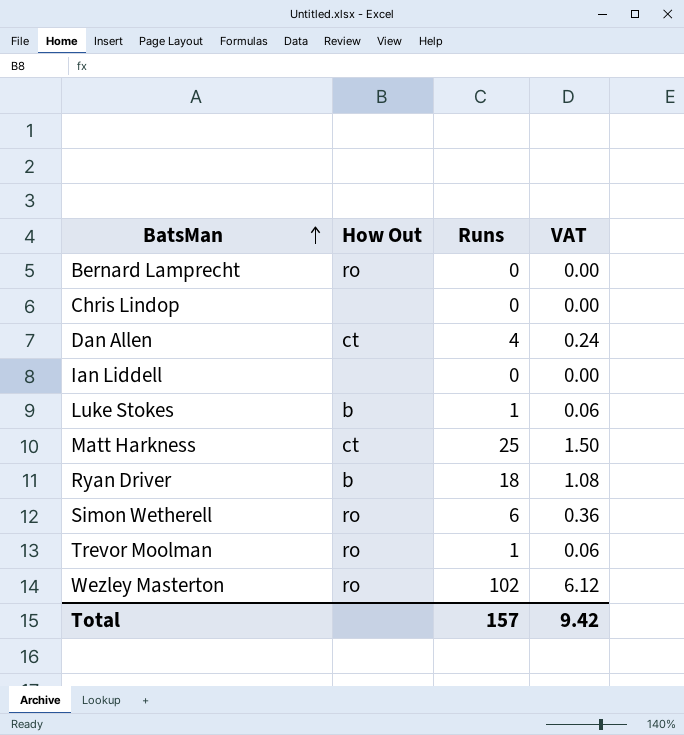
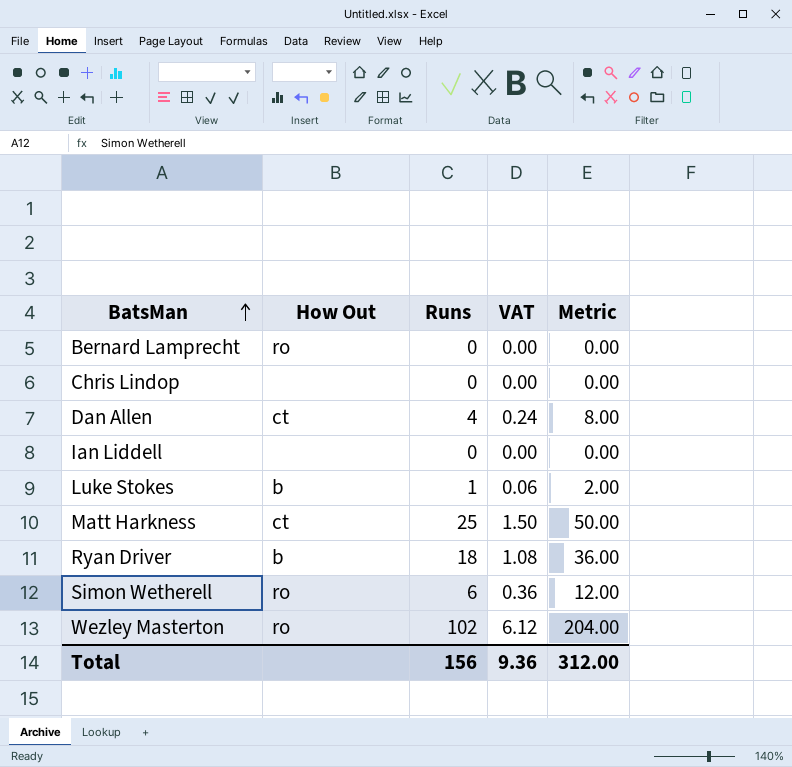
column Metric | formula: none -> [Runs] * 2
row Trevor Moolman: ro | 1 | 0.06 -> none
Total | Runs: 157 -> 156
Total | VAT: 9.42 -> 9.36

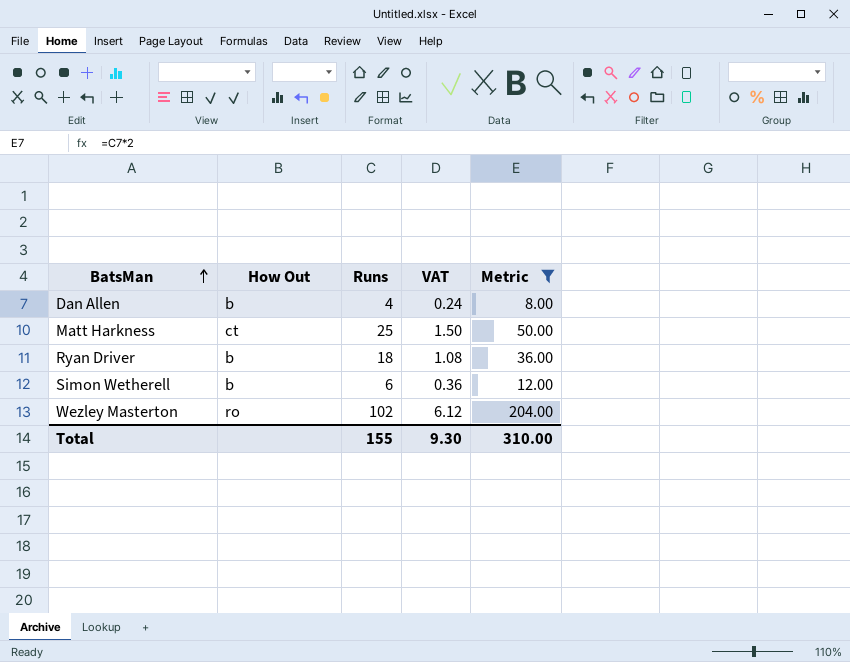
filter: none -> Metric >= 8.00
Dan Allen | How Out: ct -> b
Simon Wetherell | How Out: ro -> b
Total | Runs: 156 -> 155
Total | VAT: 9.36 -> 9.30
Total | Metric: 312.00 -> 310.00

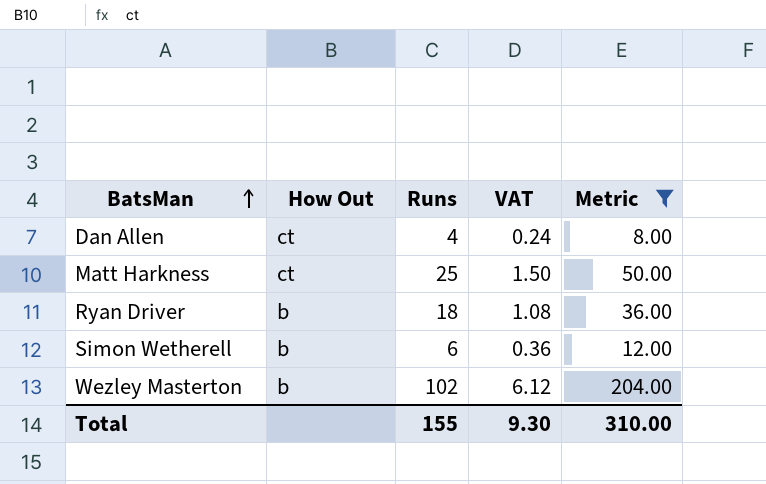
Dan Allen | How Out: b -> ct
Wezley Masterton | How Out: ro -> b

